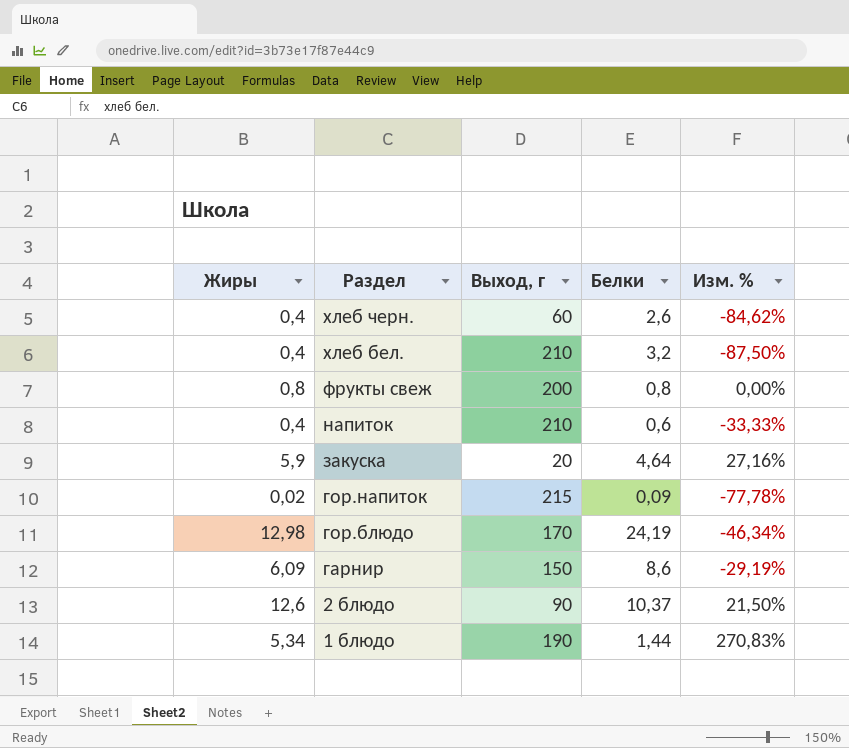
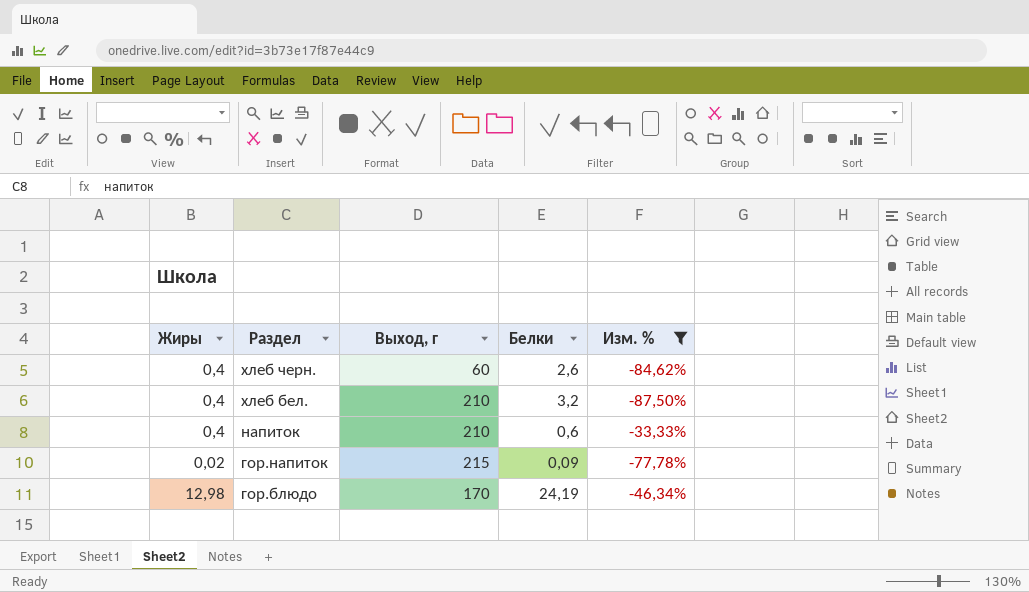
filter: none -> Изм. % <= -33,33%

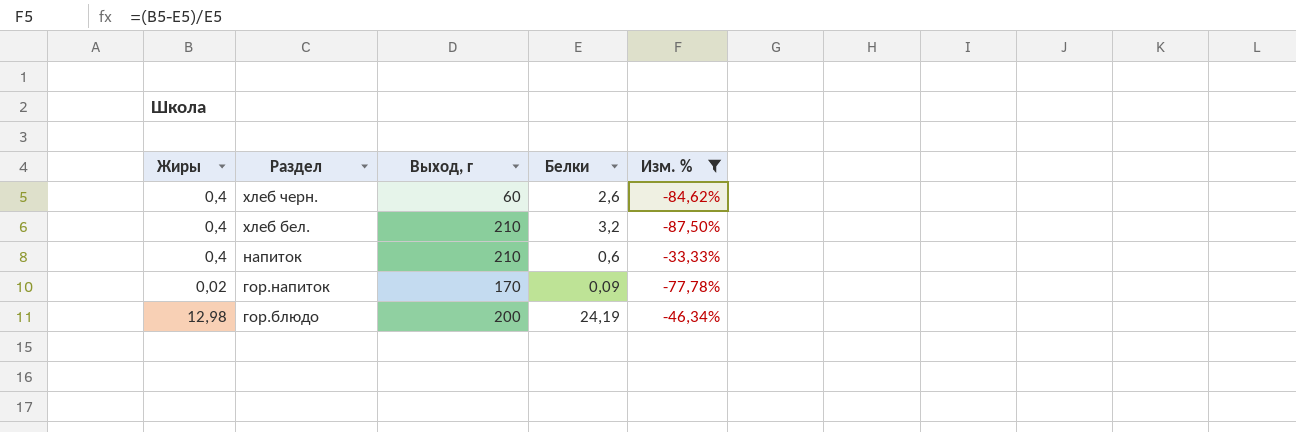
гор.напиток | Выход, г: 215 -> 170
гор.блюдо | Выход, г: 170 -> 200

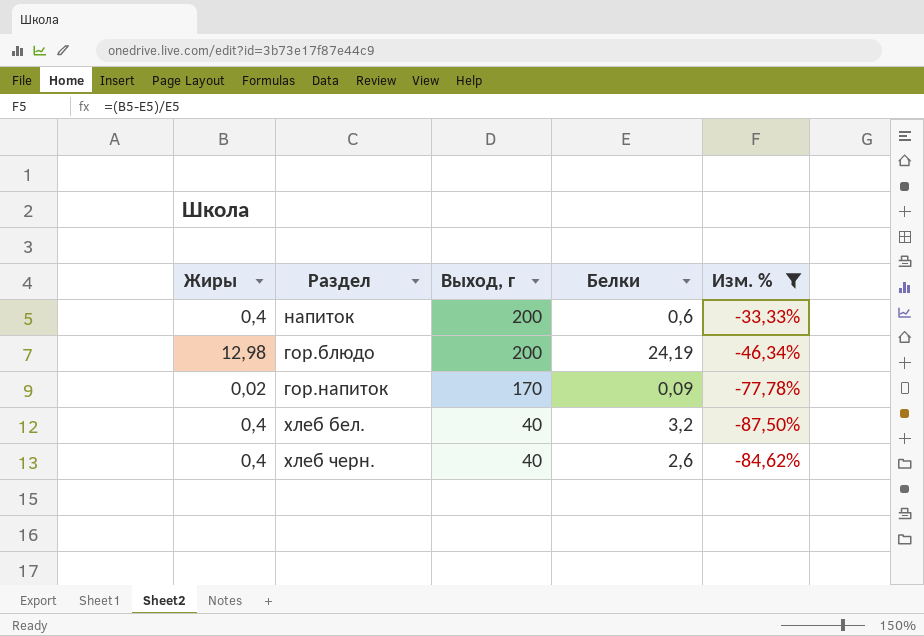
row order: Раздел descending -> Выход, г descending
напиток | Выход, г: 210 -> 200
хлеб бел. | Выход, г: 210 -> 40
хлеб черн. | Выход, г: 60 -> 40

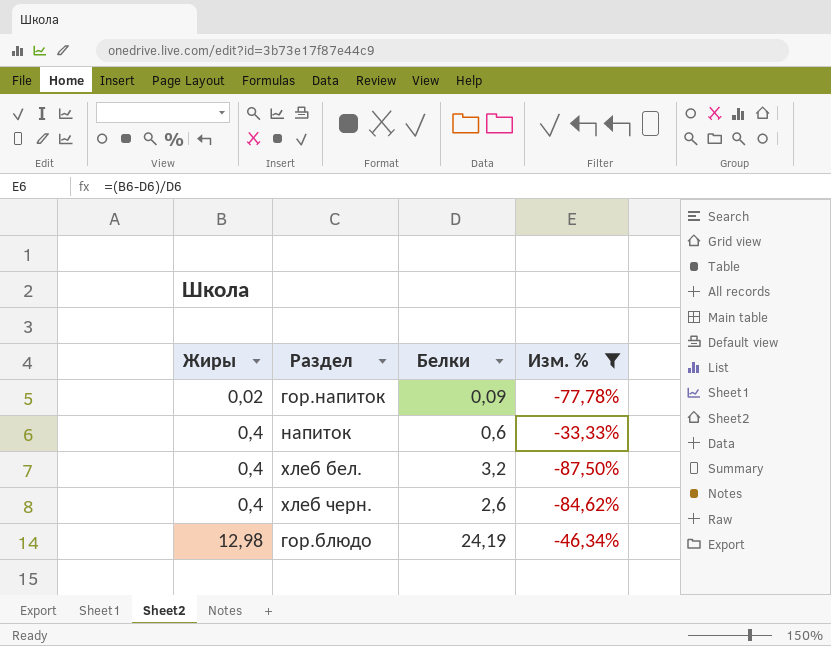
row order: Выход, г descending -> Жиры ascending
column Выход, г | position: 3 -> none

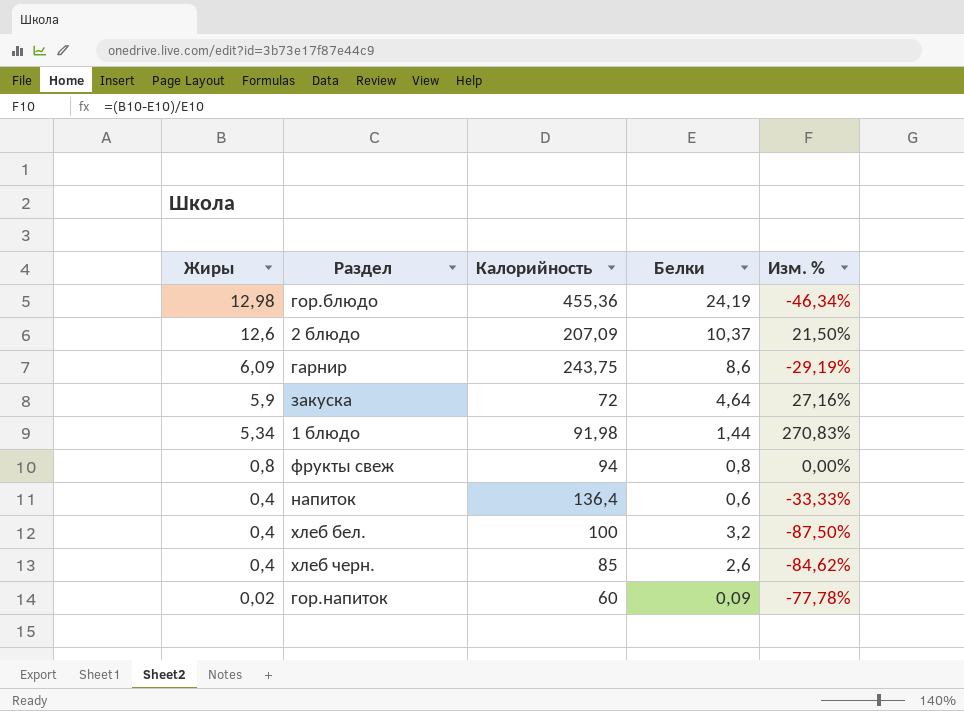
filter: Изм. % <= -33,33% -> none
row order: Жиры ascending -> Жиры descending
column Калорийность | position: none -> 3

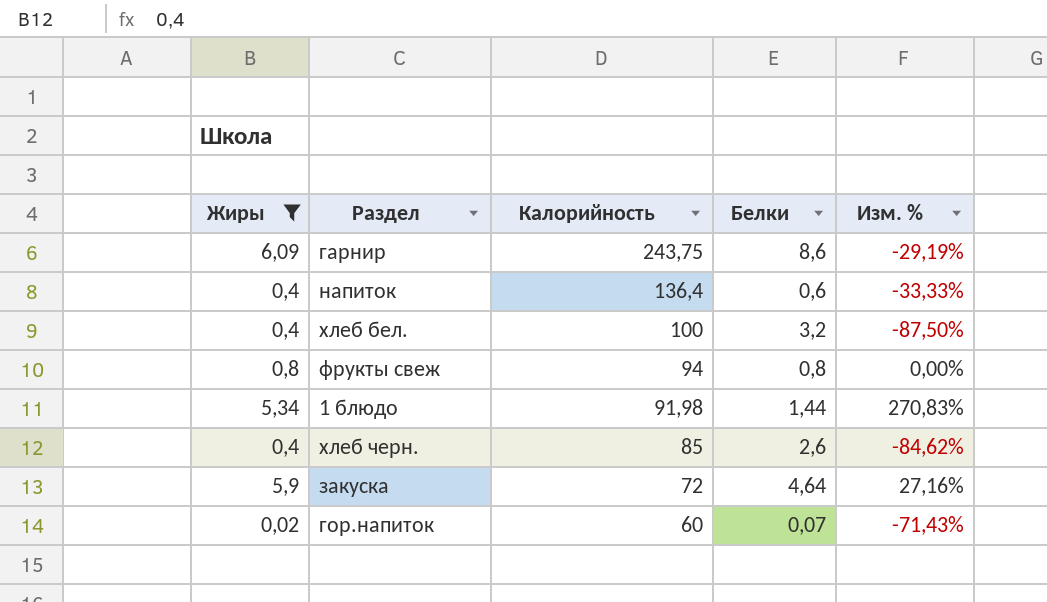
filter: none -> Жиры <= 6,09
row order: Жиры descending -> Калорийность descending
гор.напиток | Белки: 0,09 -> 0,07
гор.напиток | Изм. %: -77,78% -> -71,43%

